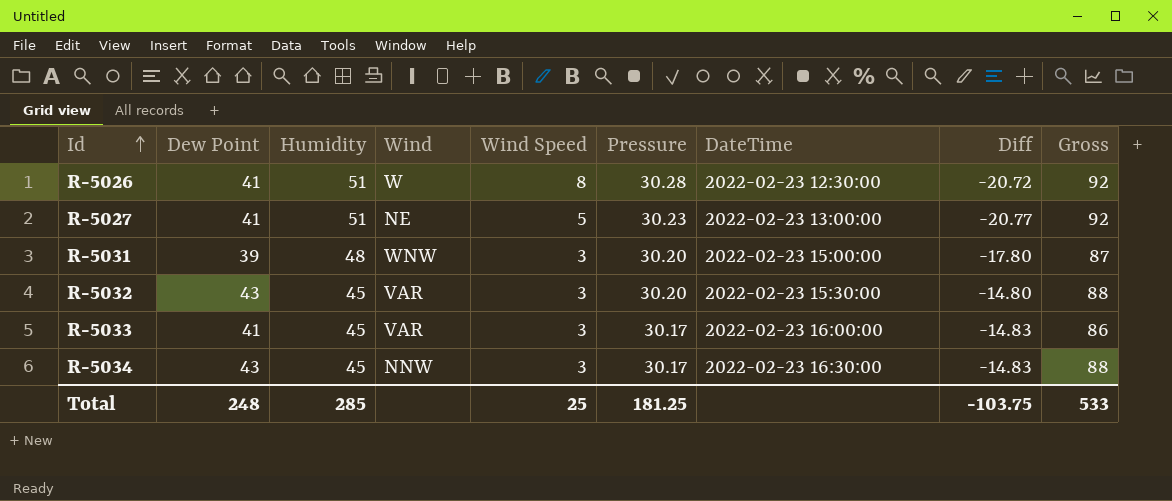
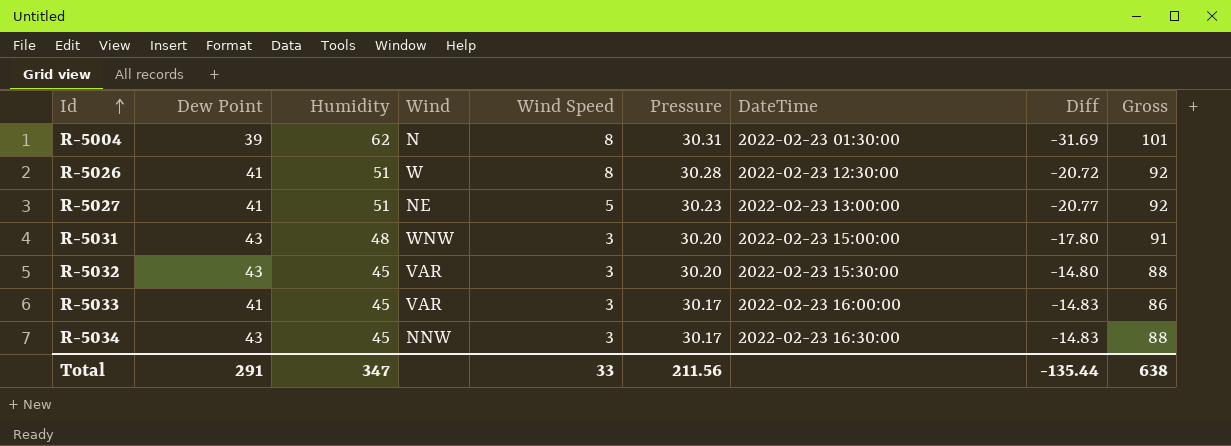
row R-5004: none -> 39 | 62 | N | 8 | 30.31 | 2022-02-23 01:30:00 | -31.69 | 101
R-5031 | Dew Point: 39 -> 43
R-5031 | Gross: 87 -> 91
Total | Dew Point: 248 -> 291
Total | Humidity: 285 -> 347
Total | Wind Speed: 25 -> 33
Total | Pressure: 181.25 -> 211.56
Total | Diff: -103.75 -> -135.44
Total | Gross: 533 -> 638

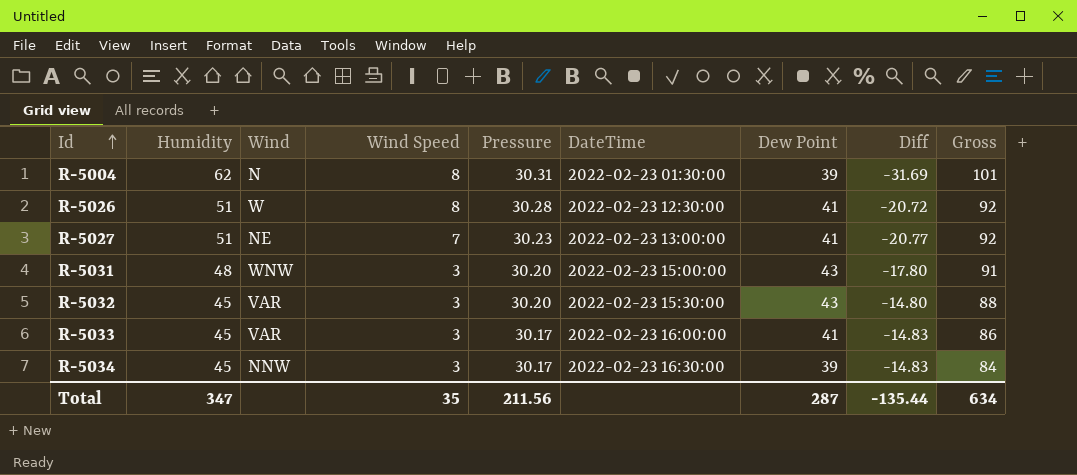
column Dew Point | position: 2 -> 7
R-5027 | Wind Speed: 5 -> 7
R-5034 | Dew Point: 43 -> 39
R-5034 | Gross: 88 -> 84
Total | Wind Speed: 33 -> 35
Total | Dew Point: 291 -> 287
Total | Gross: 638 -> 634

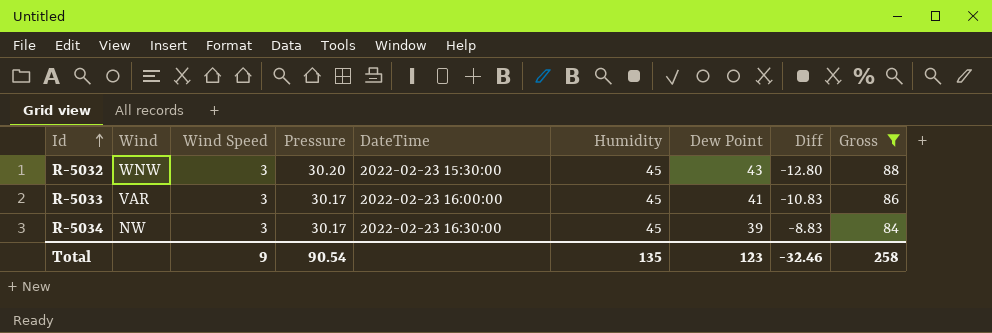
filter: none -> Gross <= 88
column Humidity | position: 2 -> 6
column Diff | formula: [Pressure] - [Humidity] -> [Pressure] - [Dew Point]
R-5032 | Wind: VAR -> WNW
R-5034 | Wind: NNW -> NW
Total | Wind Speed: 35 -> 9
Total | Pressure: 211.56 -> 90.54
Total | Humidity: 347 -> 135
Total | Dew Point: 287 -> 123
Total | Diff: -135.44 -> -32.46
Total | Gross: 634 -> 258

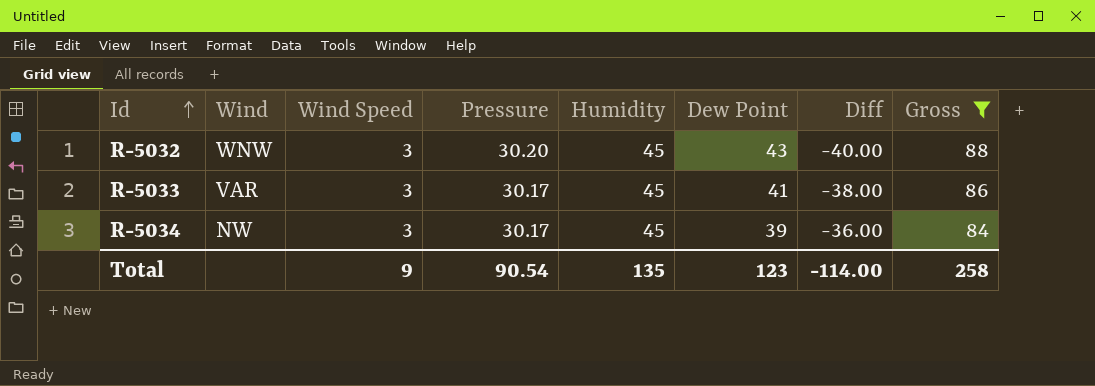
column DateTime | position: 5 -> none
column Diff | formula: [Pressure] - [Dew Point] -> [Wind Speed] - [Dew Point]
Total | Diff: -32.46 -> -114.00

